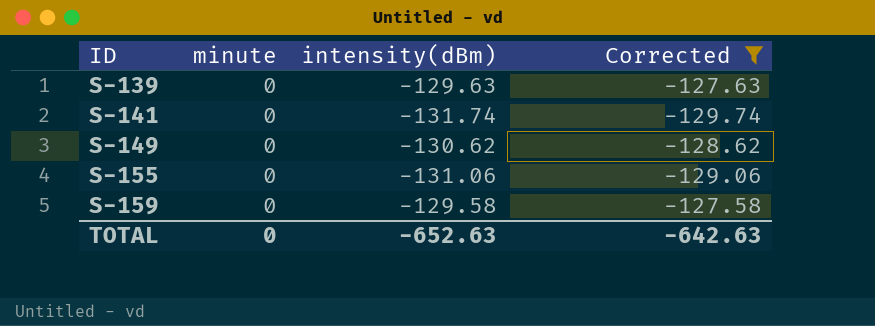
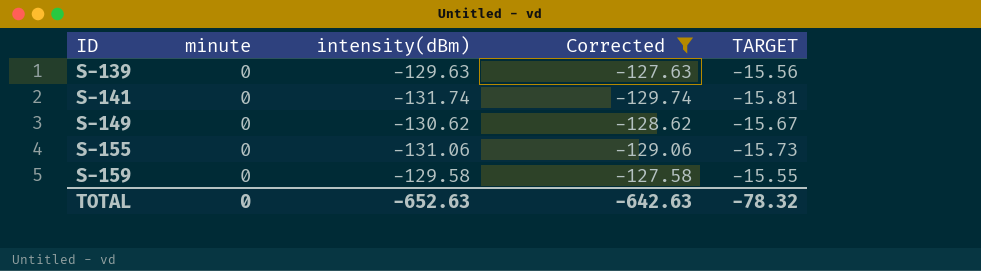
column TARGET | formula: none -> [intensity(dBm)] * 0.12

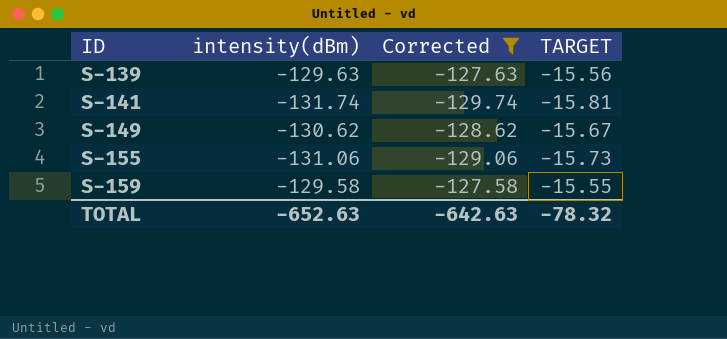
column minute | position: 2 -> none

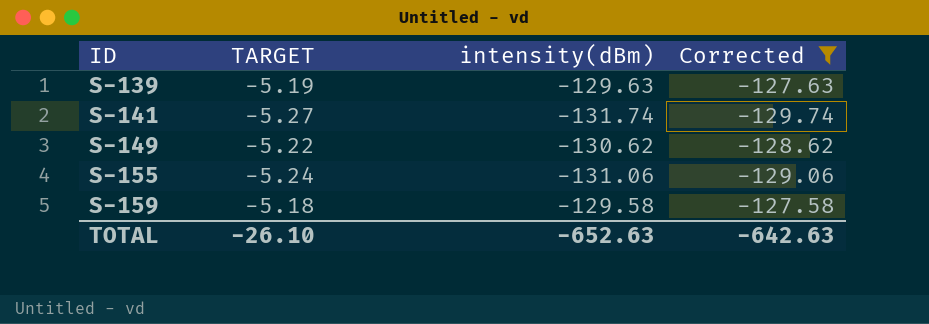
column TARGET | formula: [intensity(dBm)] * 0.12 -> [intensity(dBm)] * 0.04
column TARGET | position: 4 -> 2
TOTAL | TARGET: -78.32 -> -26.10

